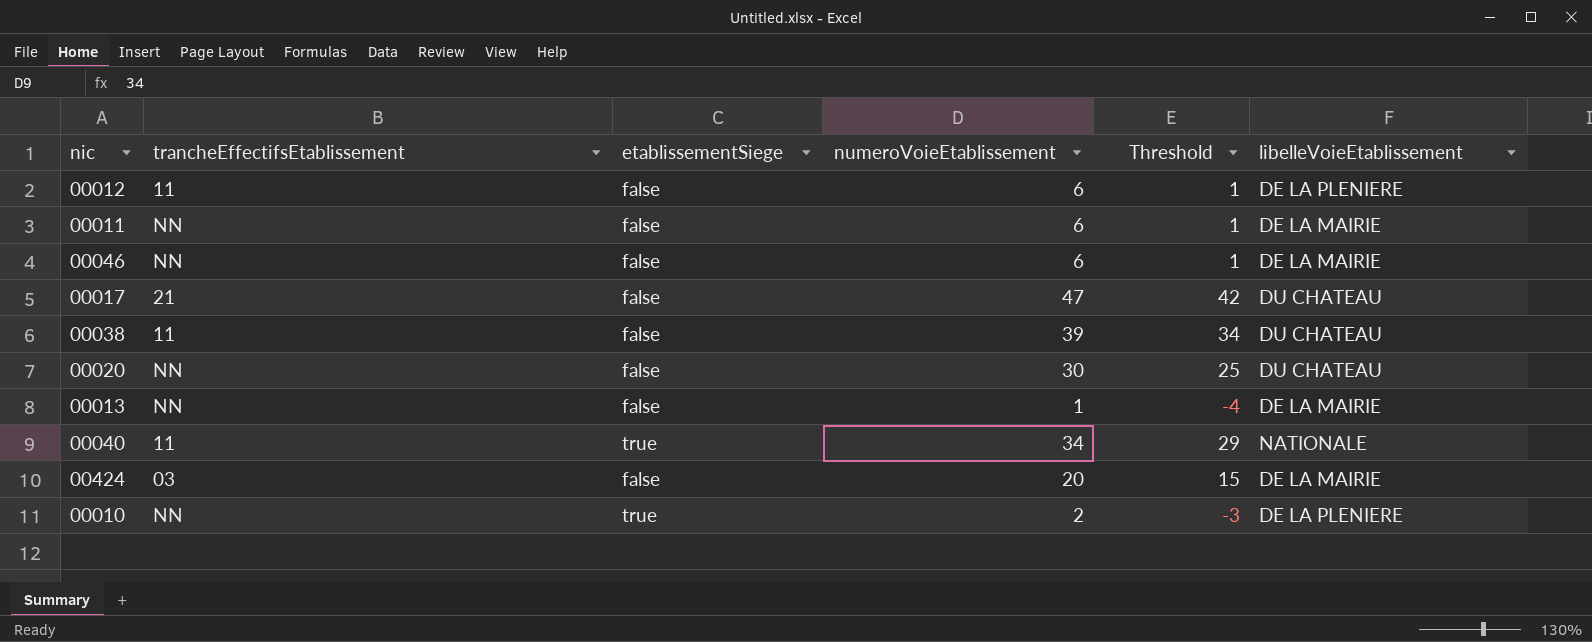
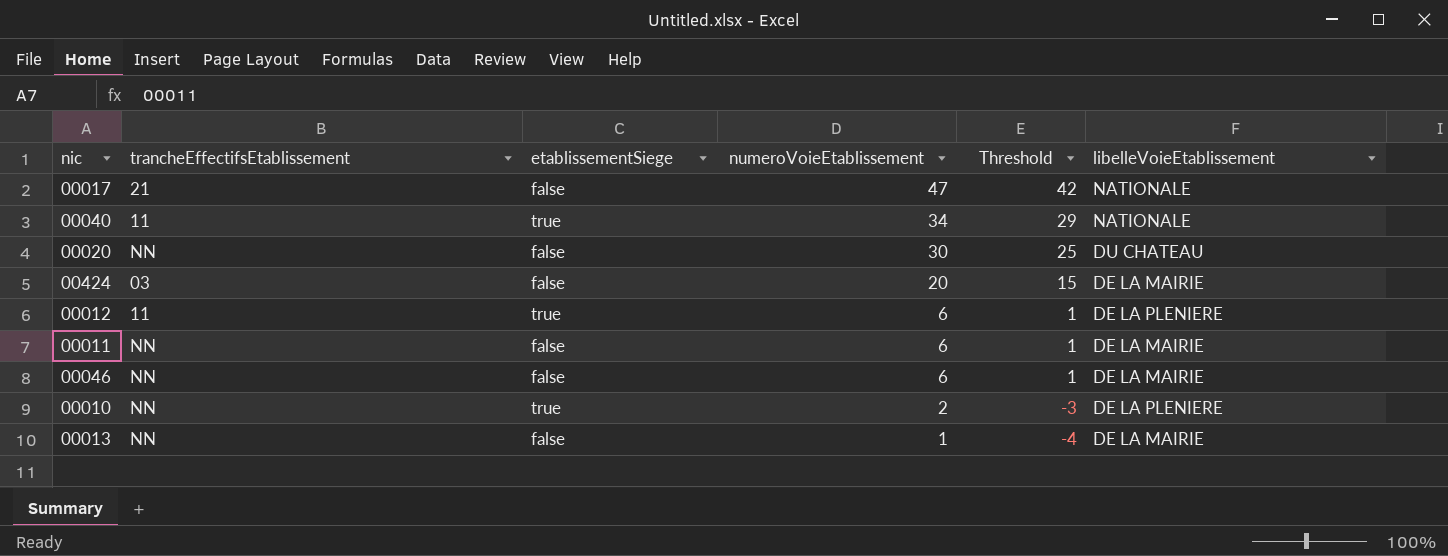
row order: none -> numeroVoieEtablissement descending
row 00038: 11 | false | 39 | 34 | DU CHATEAU -> none
00017 | libelleVoieEtablissement: DU CHATEAU -> NATIONALE
00012 | etablissementSiege: false -> true

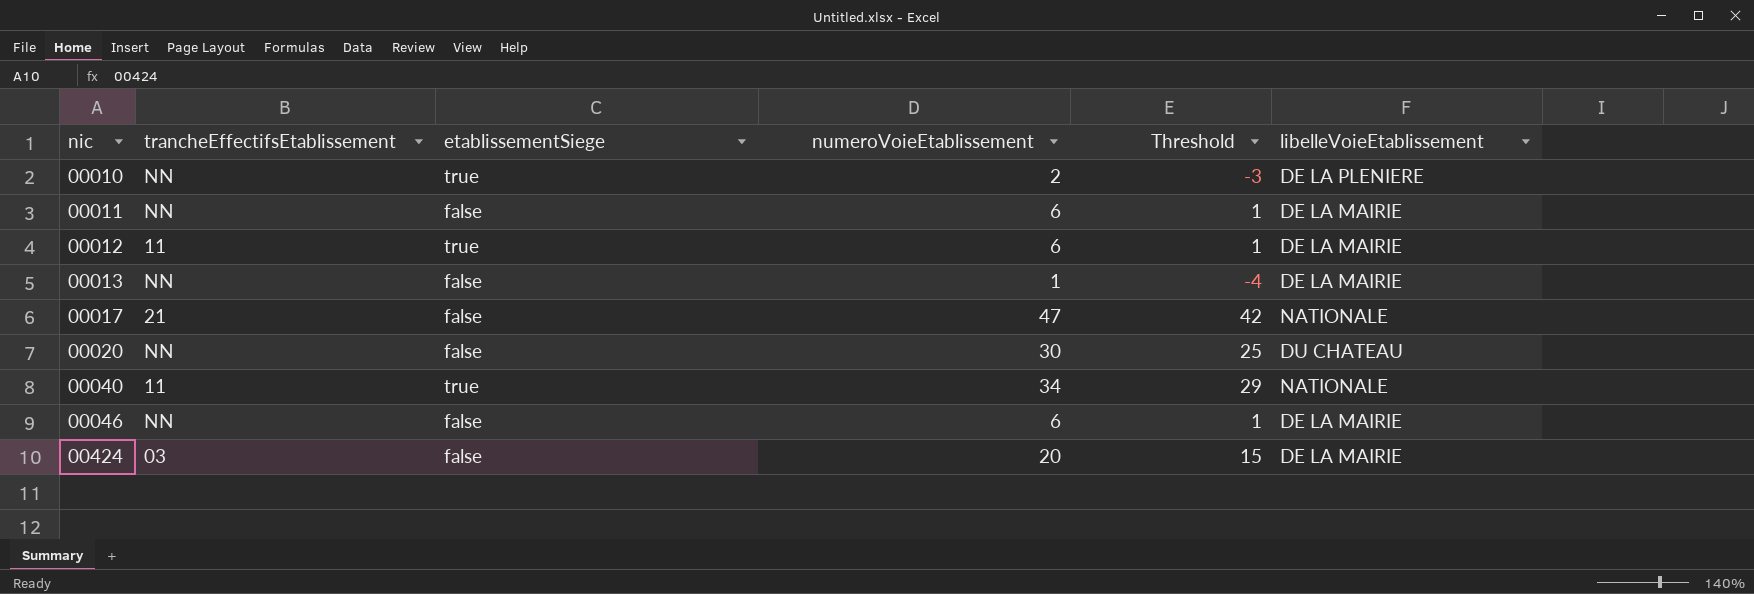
row order: numeroVoieEtablissement descending -> nic ascending
00012 | libelleVoieEtablissement: DE LA PLENIERE -> DE LA MAIRIE

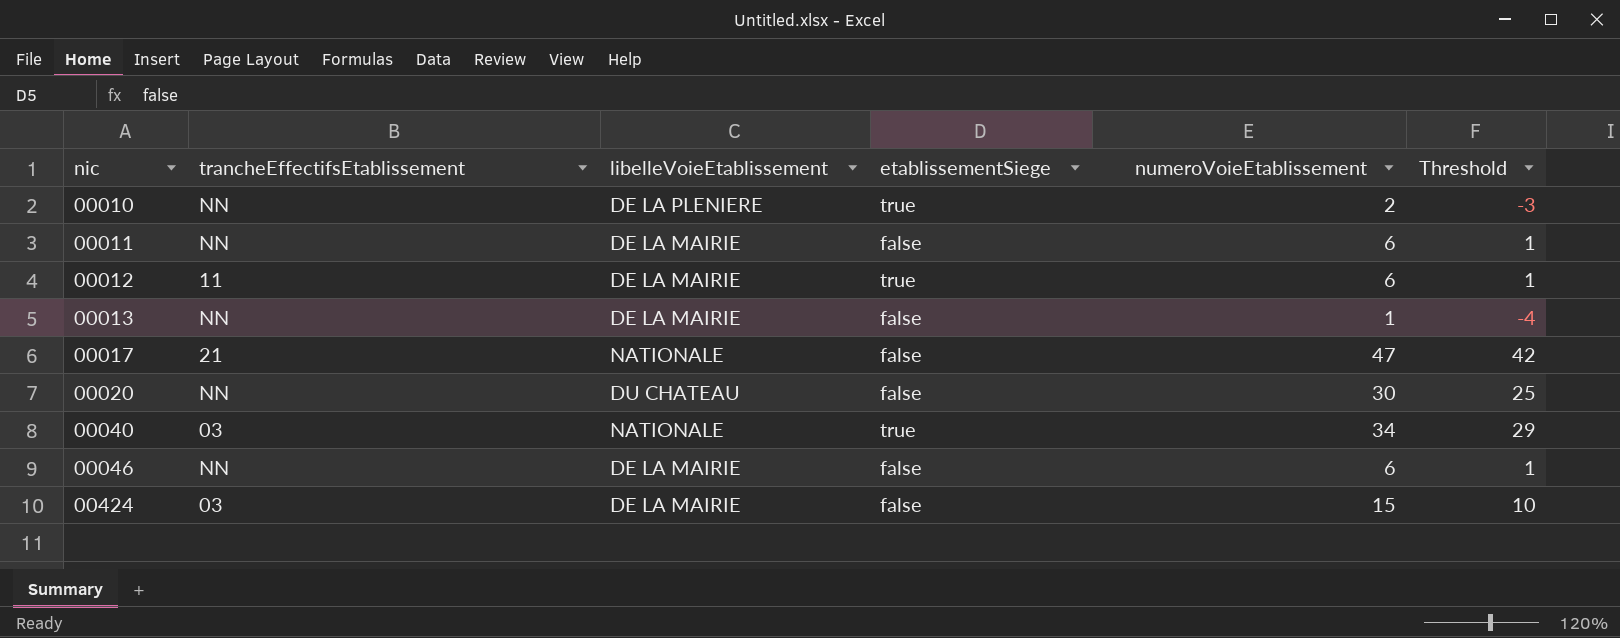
column libelleVoieEtablissement | position: 6 -> 3
00040 | trancheEffectifsEtablissement: 11 -> 03
00424 | numeroVoieEtablissement: 20 -> 15
00424 | Threshold: 15 -> 10

